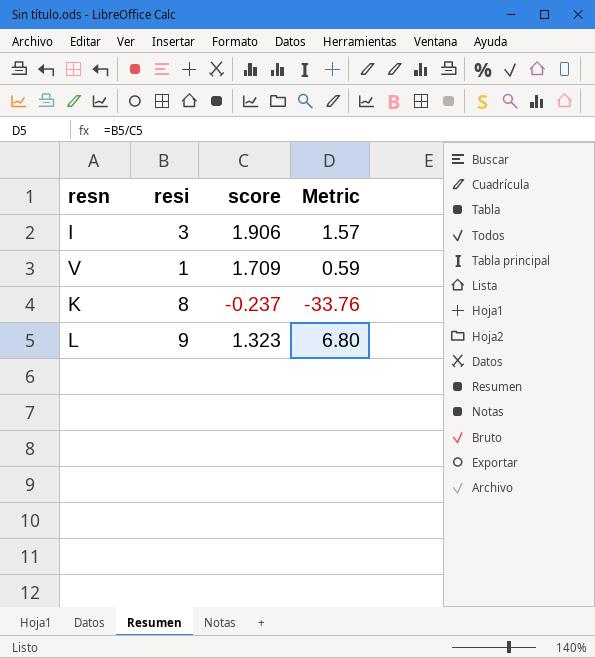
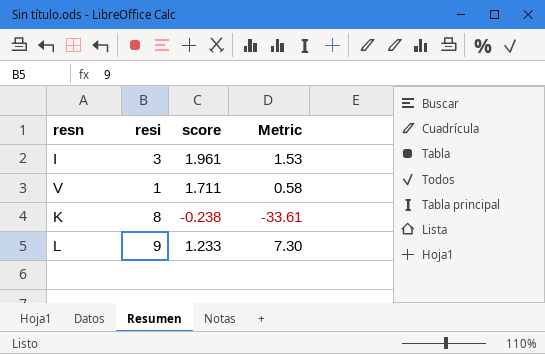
I | score: 1.906 -> 1.961
I | Metric: 1.57 -> 1.53
V | score: 1.709 -> 1.711
V | Metric: 0.59 -> 0.58
K | score: -0.237 -> -0.238
K | Metric: -33.76 -> -33.61
L | score: 1.323 -> 1.233
L | Metric: 6.80 -> 7.30

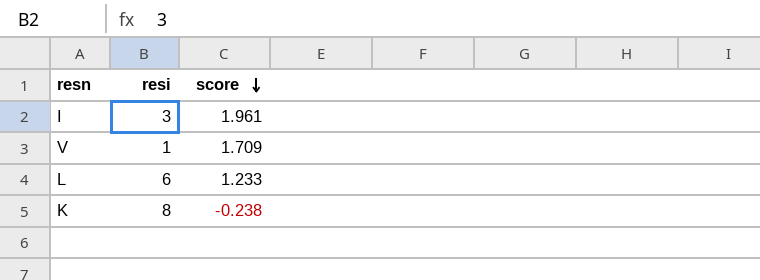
row order: none -> score descending
column Metric | formula: [resi] / [score] -> none
V | score: 1.711 -> 1.709
L | resi: 9 -> 6

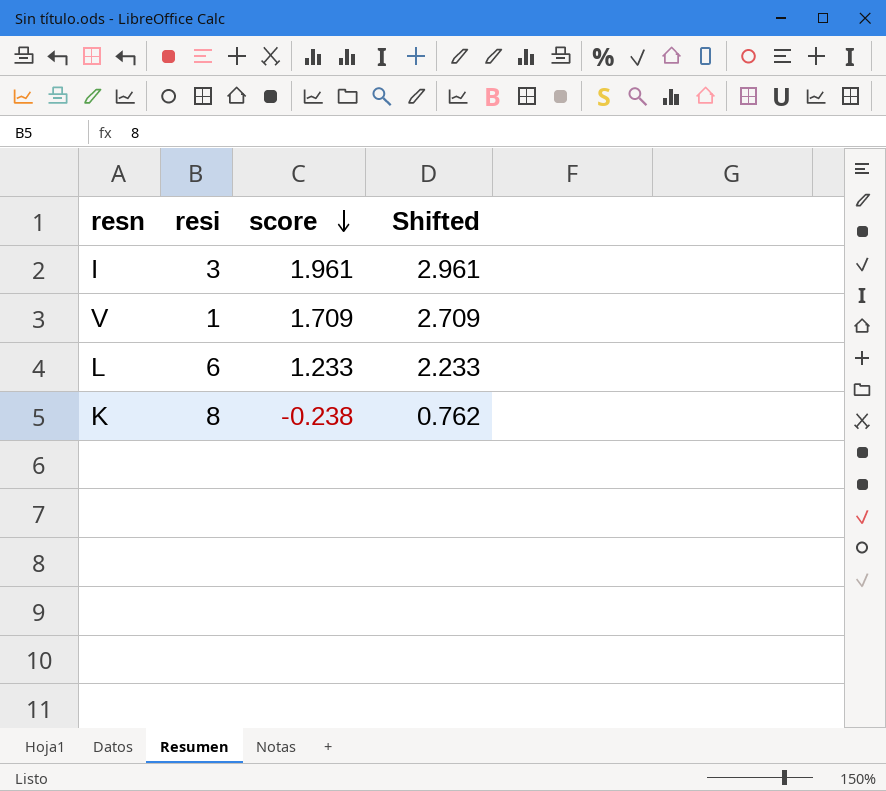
column Shifted | formula: none -> [score] + 1

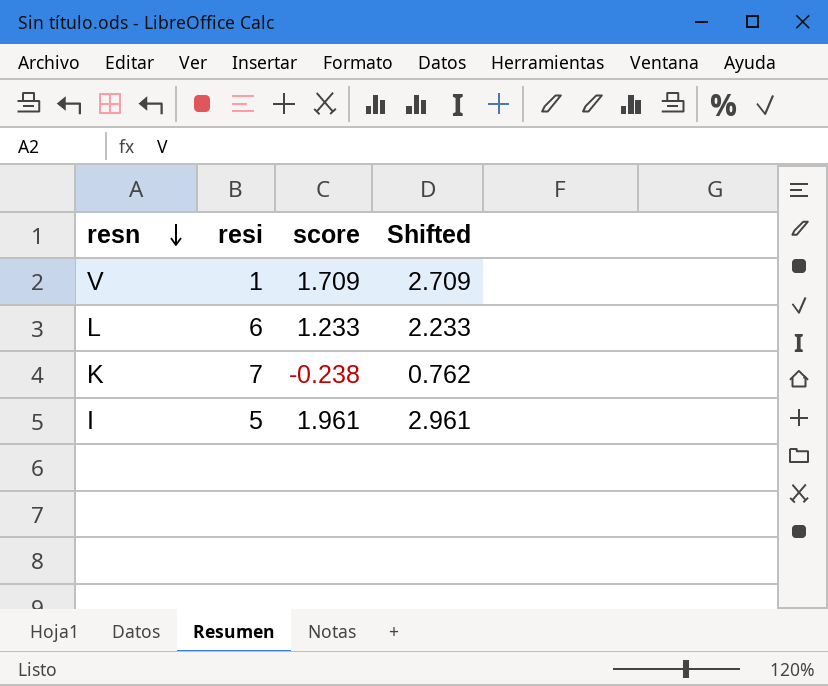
row order: score descending -> resn descending
K | resi: 8 -> 7
I | resi: 3 -> 5

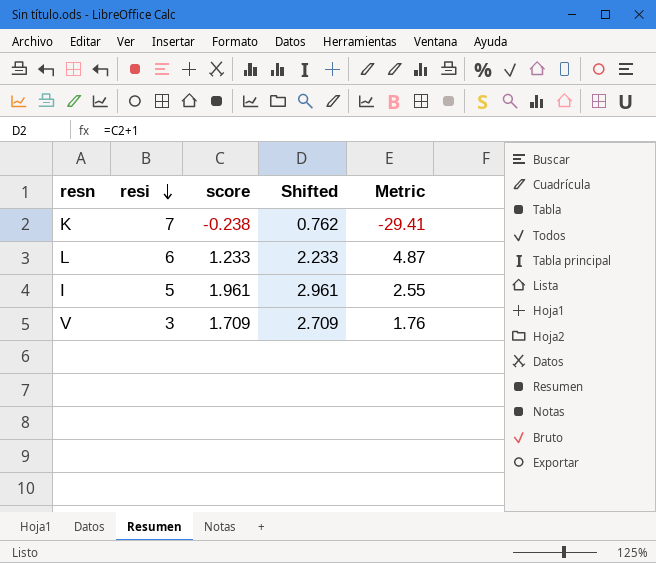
row order: resn descending -> resi descending
column Metric | formula: none -> [resi] / [score]
V | resi: 1 -> 3

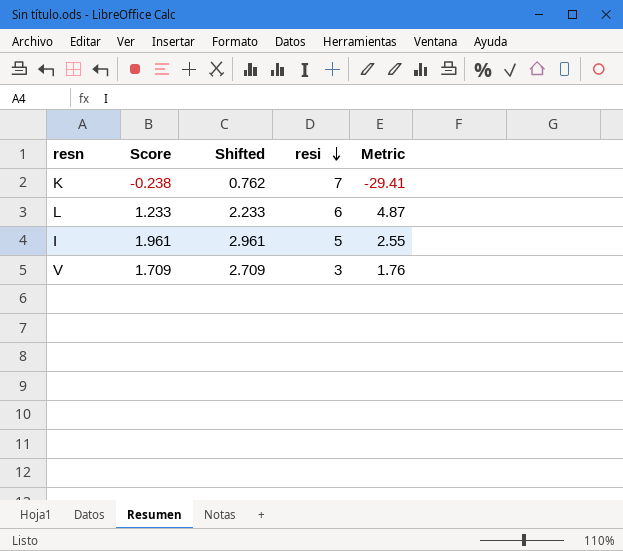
column name: score -> Score
column resi | position: 2 -> 4

